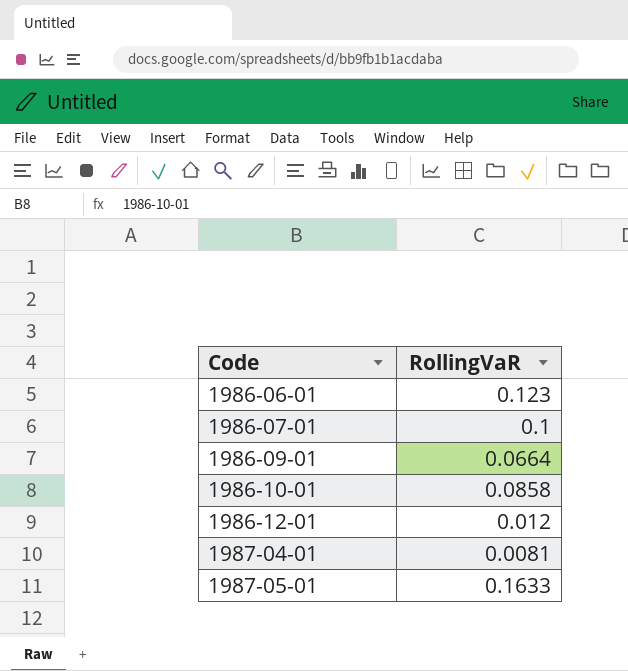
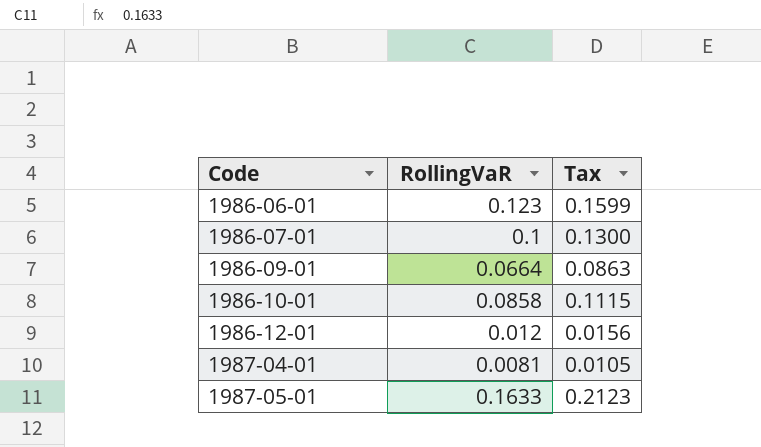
column Tax | formula: none -> [RollingVaR] * 1.3

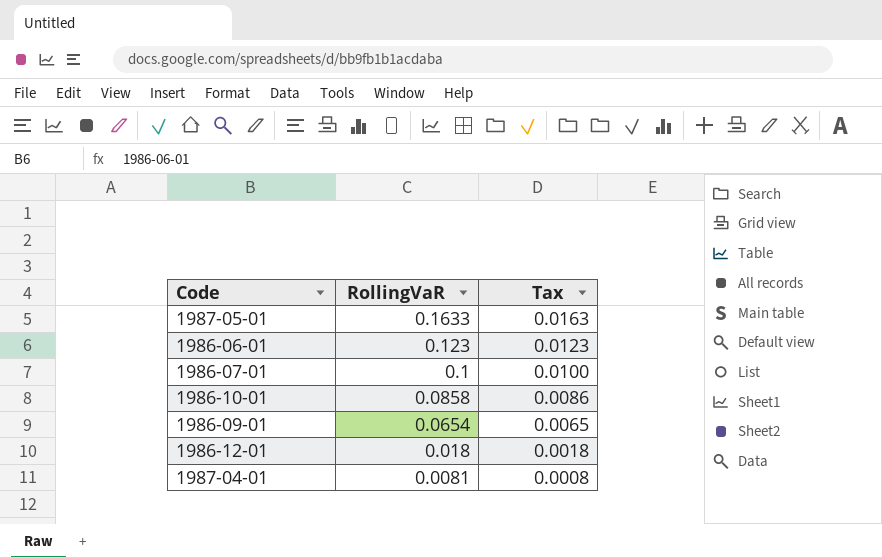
row order: Code ascending -> RollingVaR descending
column Tax | formula: [RollingVaR] * 1.3 -> [RollingVaR] * 0.1
1986-09-01 | RollingVaR: 0.0664 -> 0.0654
1986-12-01 | RollingVaR: 0.012 -> 0.018

